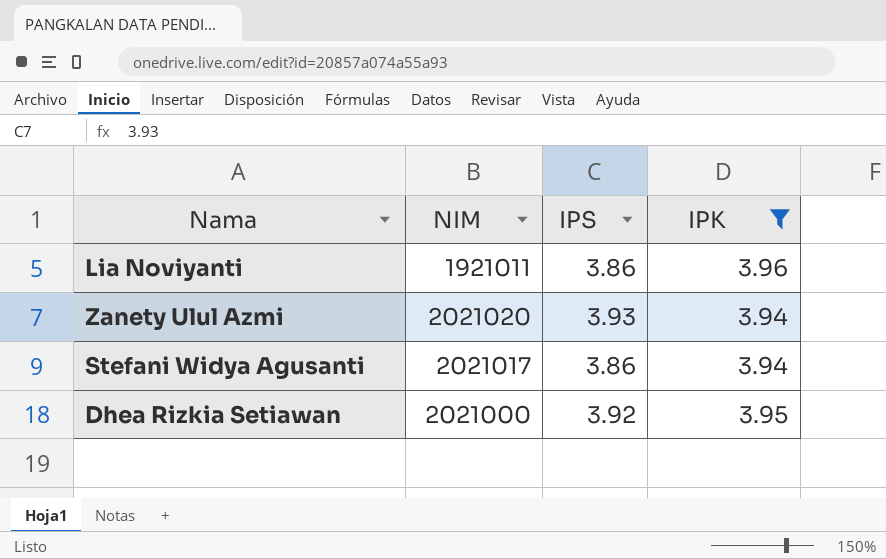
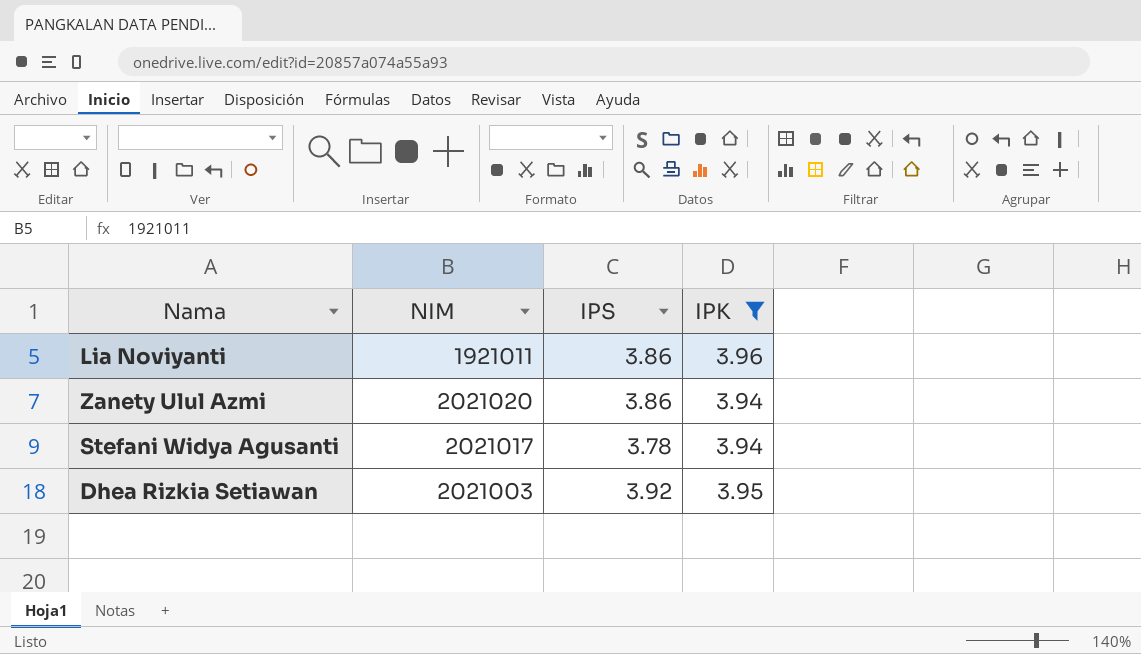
Zanety Ulul Azmi | IPS: 3.93 -> 3.86
Stefani Widya Agusanti | IPS: 3.86 -> 3.78
Dhea Rizkia Setiawan | NIM: 2021000 -> 2021003

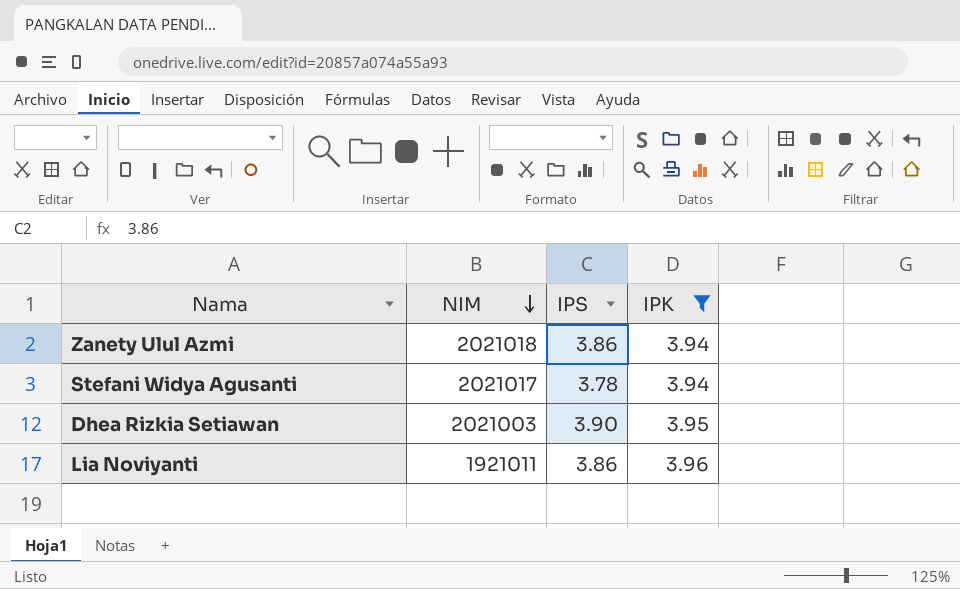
row order: none -> NIM descending
Zanety Ulul Azmi | NIM: 2021020 -> 2021018
Dhea Rizkia Setiawan | IPS: 3.92 -> 3.90

